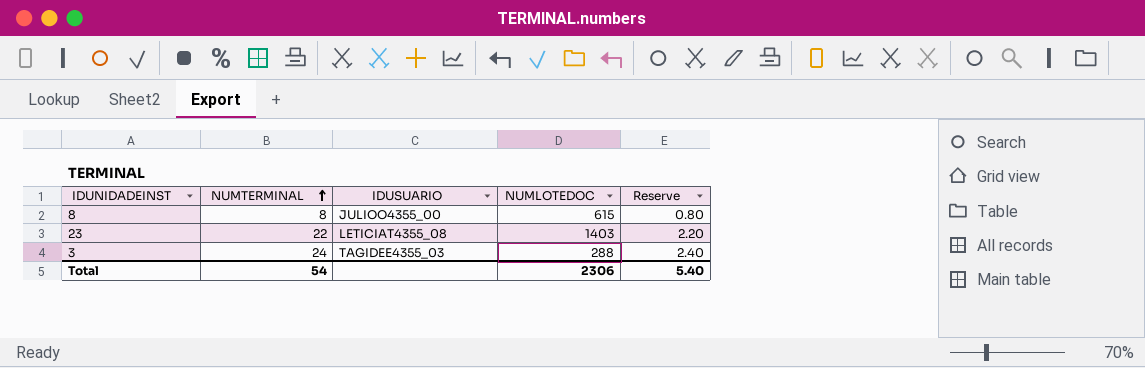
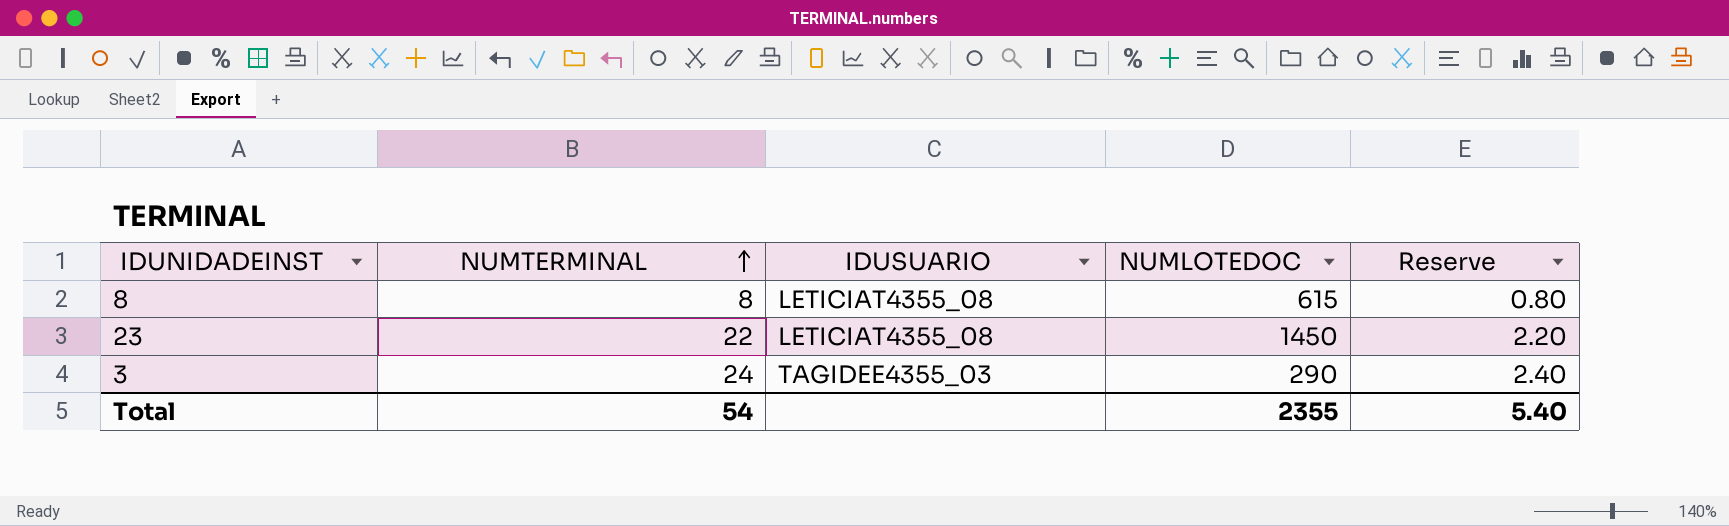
8 | IDUSUARIO: JULIOO4355_00 -> LETICIAT4355_08
23 | NUMLOTEDOC: 1403 -> 1450
3 | NUMLOTEDOC: 288 -> 290
Total | NUMLOTEDOC: 2306 -> 2355

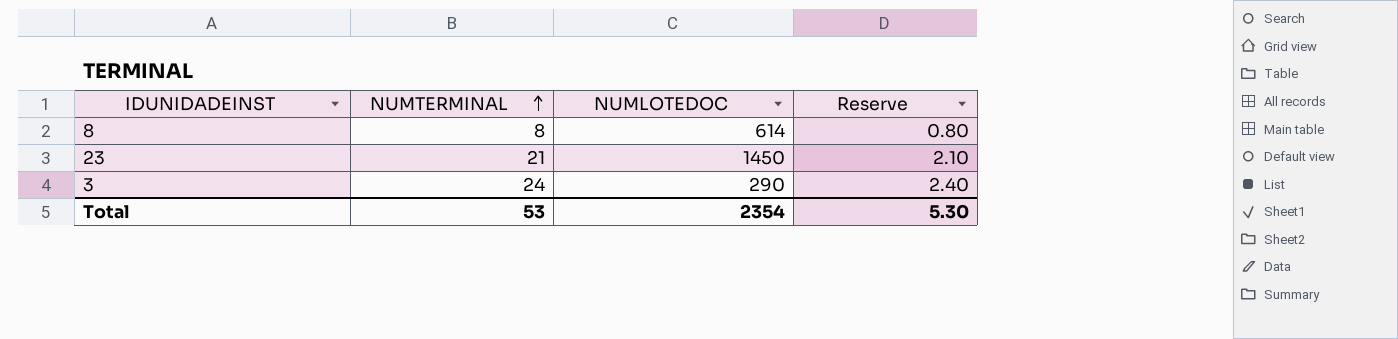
column IDUSUARIO | position: 3 -> none
8 | NUMLOTEDOC: 615 -> 614
23 | NUMTERMINAL: 22 -> 21
23 | Reserve: 2.20 -> 2.10
Total | NUMTERMINAL: 54 -> 53
Total | NUMLOTEDOC: 2355 -> 2354
Total | Reserve: 5.40 -> 5.30

